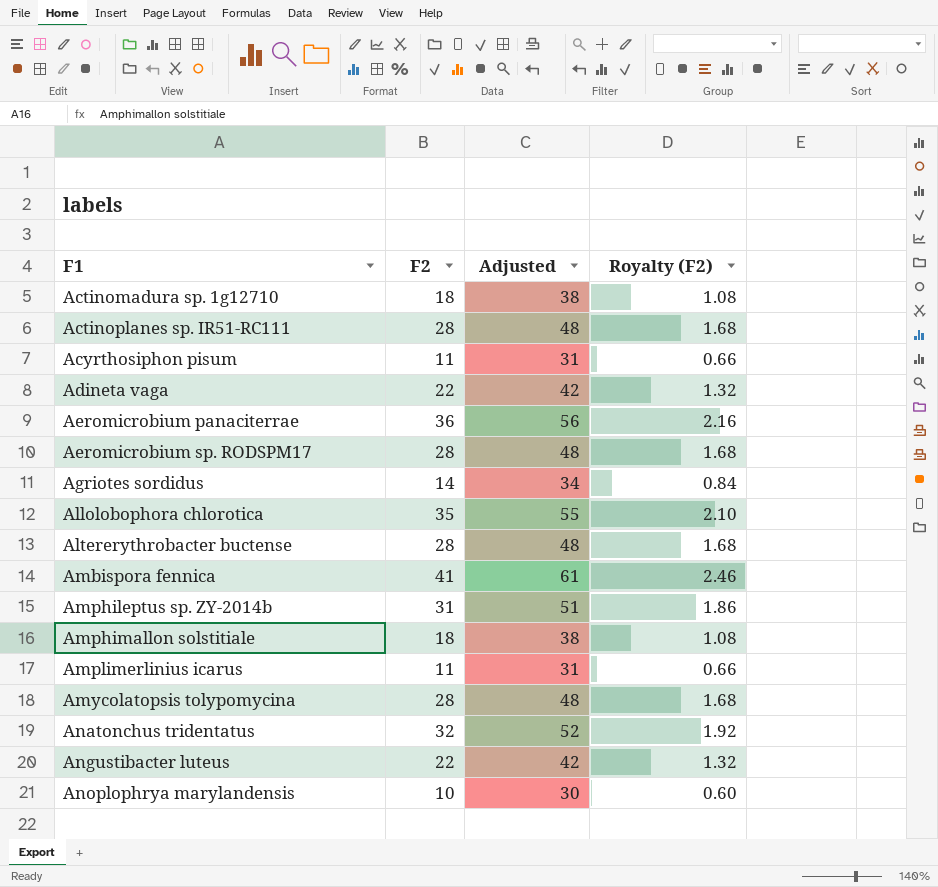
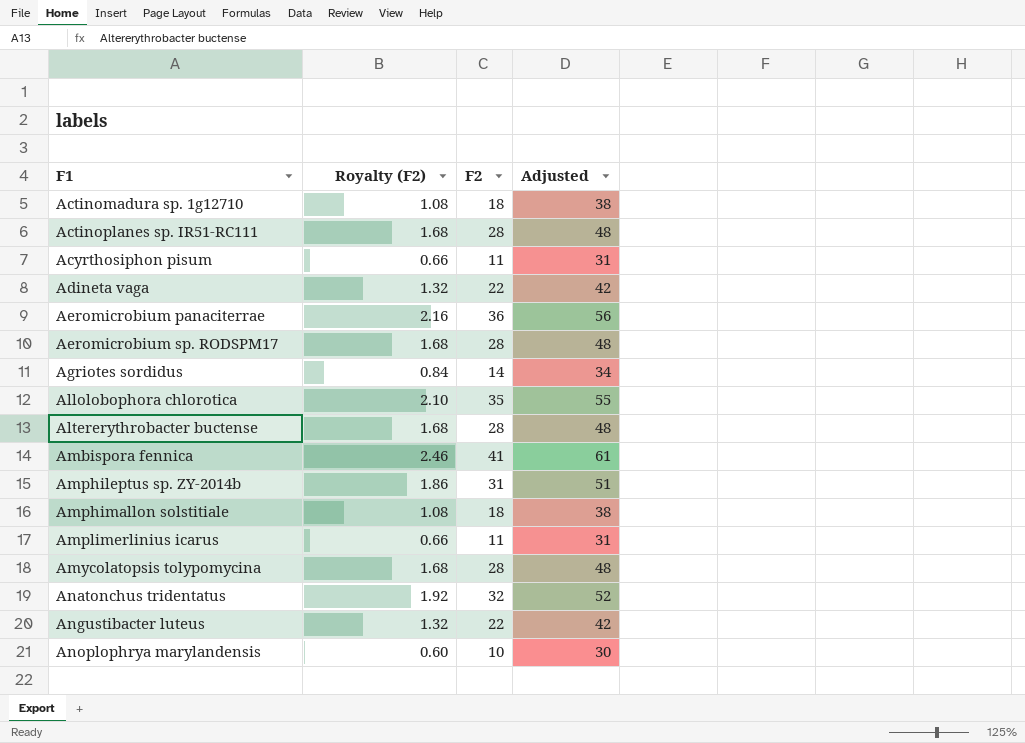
column Royalty (F2) | position: 4 -> 2

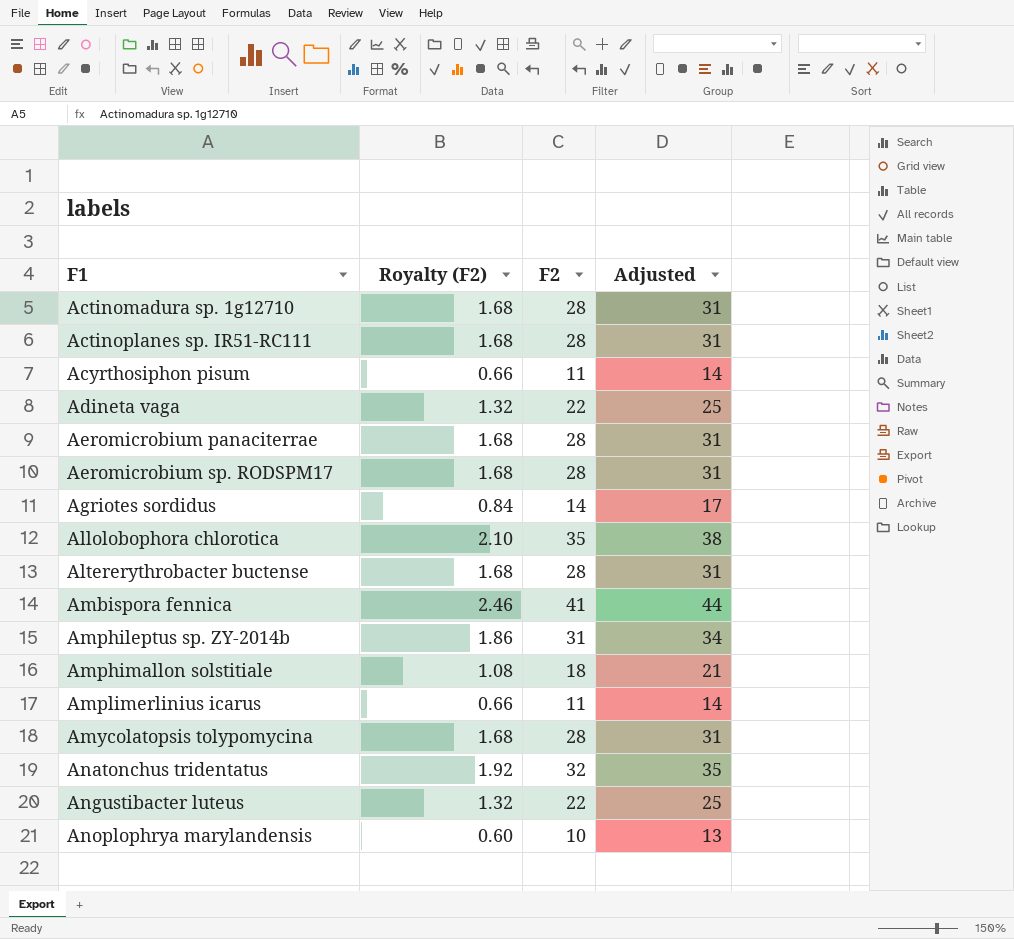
column Adjusted | formula: [F2] + 20 -> [F2] + 3
Actinomadura sp. 1g12710 | Royalty (F2): 1.08 -> 1.68
Actinomadura sp. 1g12710 | F2: 18 -> 28
Aeromicrobium panaciterrae | Royalty (F2): 2.16 -> 1.68
Aeromicrobium panaciterrae | F2: 36 -> 28

